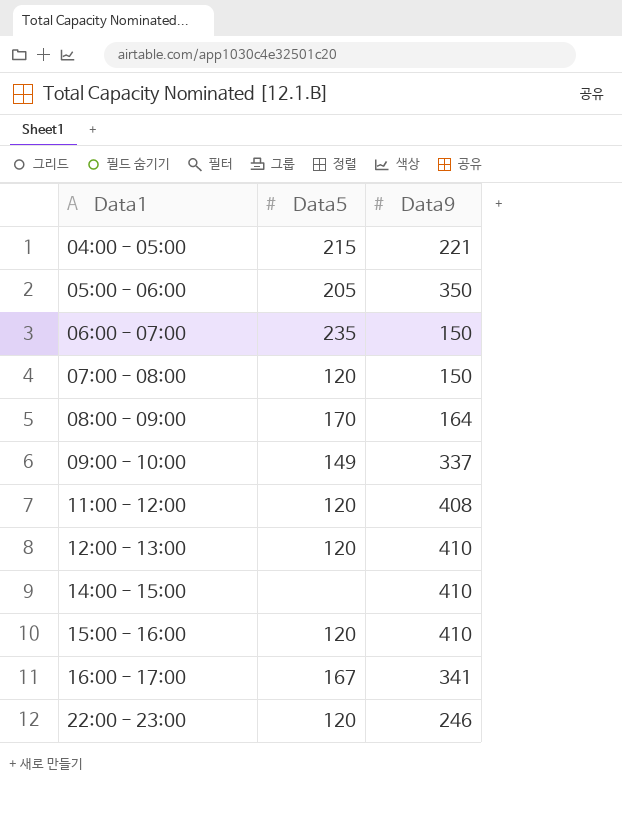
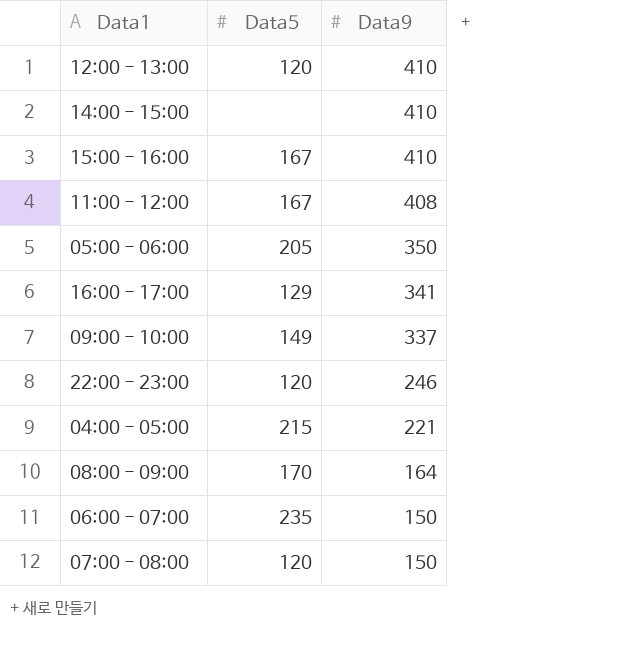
row order: Data1 ascending -> Data9 descending
15:00 - 16:00 | Data5: 120 -> 167
11:00 - 12:00 | Data5: 120 -> 167
16:00 - 17:00 | Data5: 167 -> 129

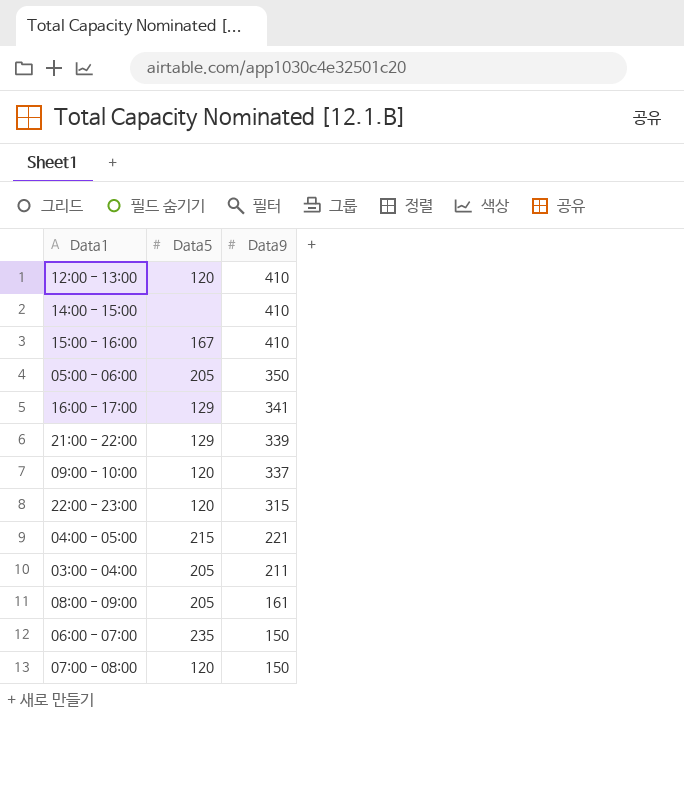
row 11:00 - 12:00: 167 | 408 -> none
row 21:00 - 22:00: none -> 129 | 339
09:00 - 10:00 | Data5: 149 -> 120
22:00 - 23:00 | Data9: 246 -> 315
row 03:00 - 04:00: none -> 205 | 211
08:00 - 09:00 | Data5: 170 -> 205
08:00 - 09:00 | Data9: 164 -> 161

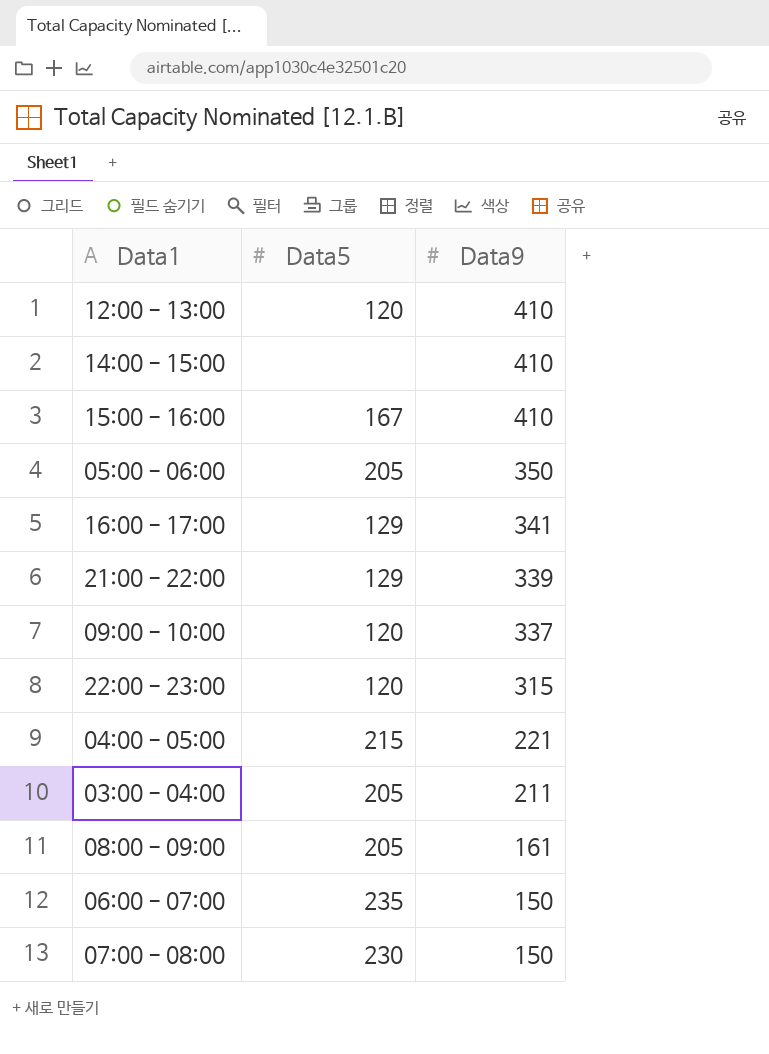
07:00 - 08:00 | Data5: 120 -> 230

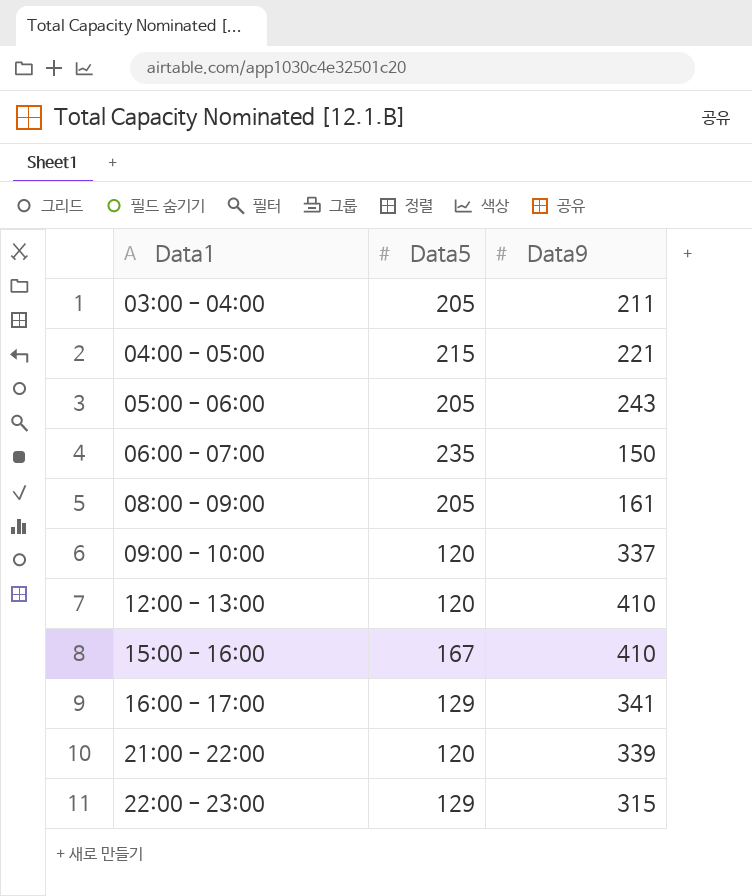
row order: Data9 descending -> Data1 ascending
row 14:00 - 15:00: none | 410 -> none
row 07:00 - 08:00: 230 | 150 -> none
05:00 - 06:00 | Data9: 350 -> 243
21:00 - 22:00 | Data5: 129 -> 120
22:00 - 23:00 | Data5: 120 -> 129

